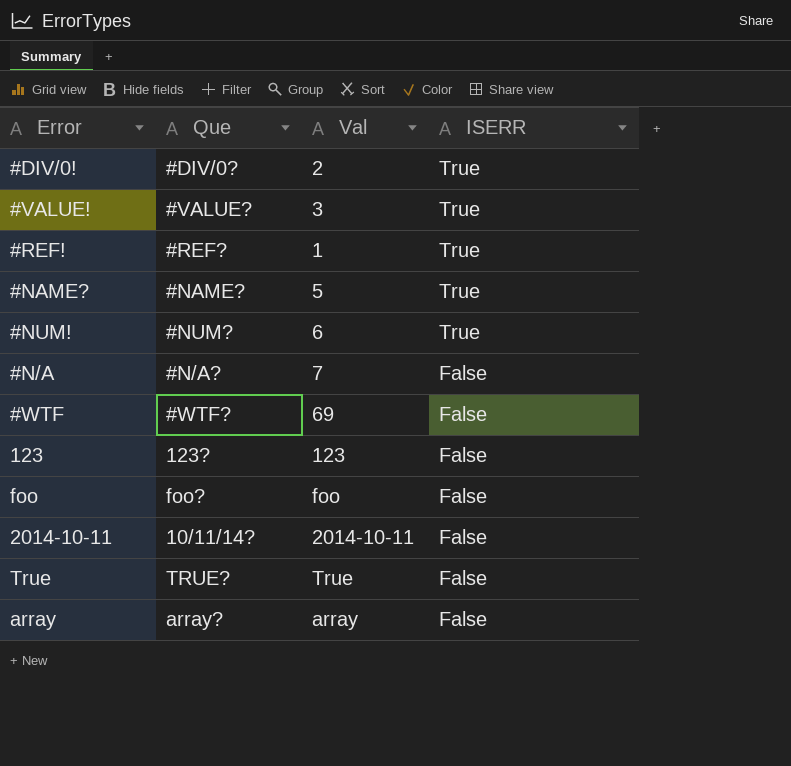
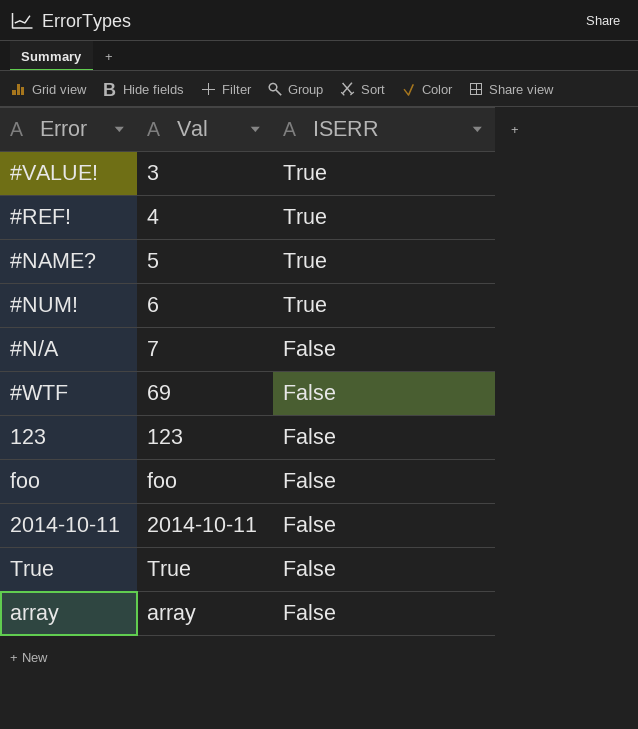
column Que | position: 2 -> none
row #DIV/0!: #DIV/0? | 2 | True -> none
#REF! | Val: 1 -> 4

